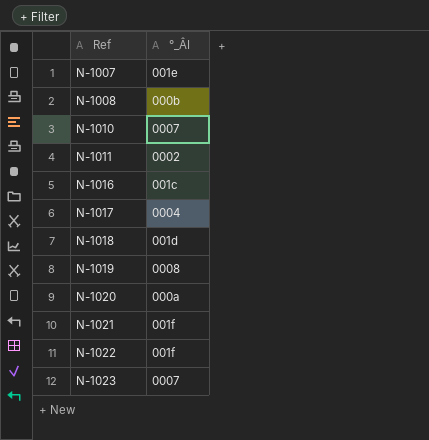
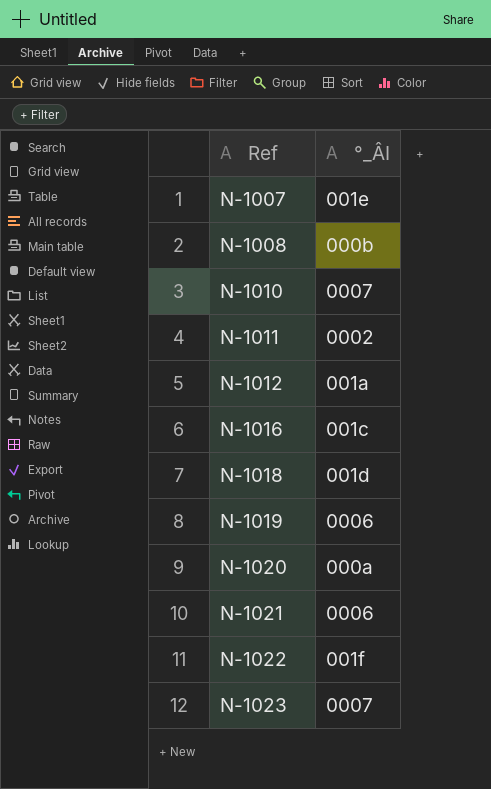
row N-1017: 0004 -> none
row N-1012: none -> 001a
N-1019 | °_ÂI: 0008 -> 0006
N-1021 | °_ÂI: 001f -> 0006

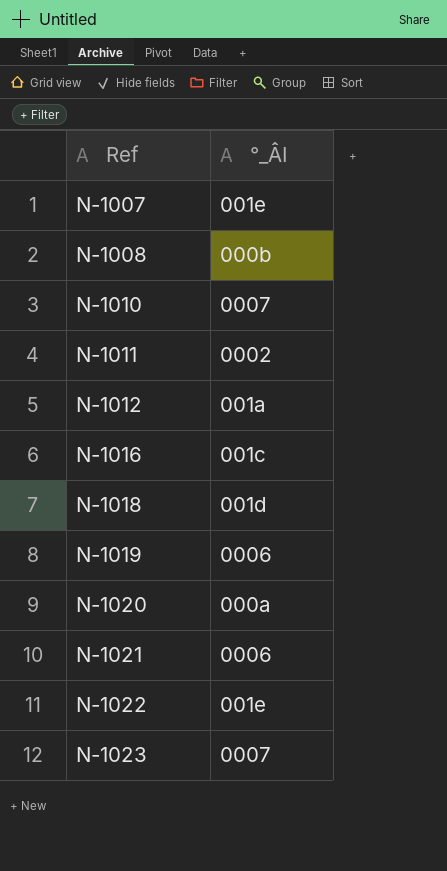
N-1022 | °_ÂI: 001f -> 001e

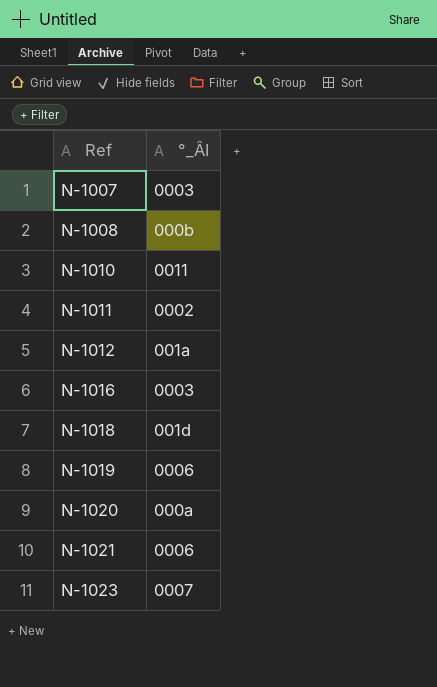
row N-1022: 001e -> none
N-1007 | °_ÂI: 001e -> 0003
N-1010 | °_ÂI: 0007 -> 0011
N-1016 | °_ÂI: 001c -> 0003

